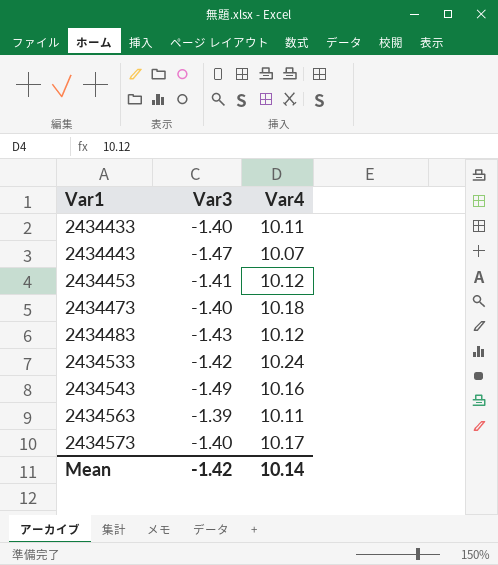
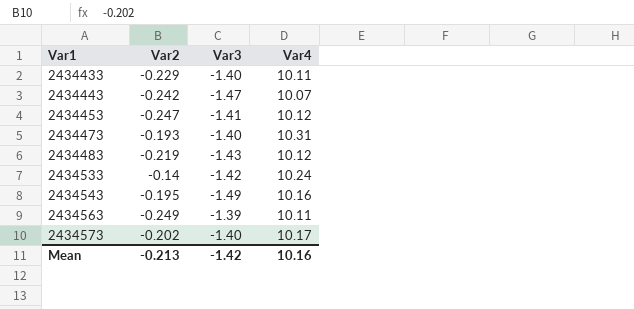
column Var2 | position: none -> 2
2434473 | Var4: 10.18 -> 10.31
Mean | Var4: 10.14 -> 10.16

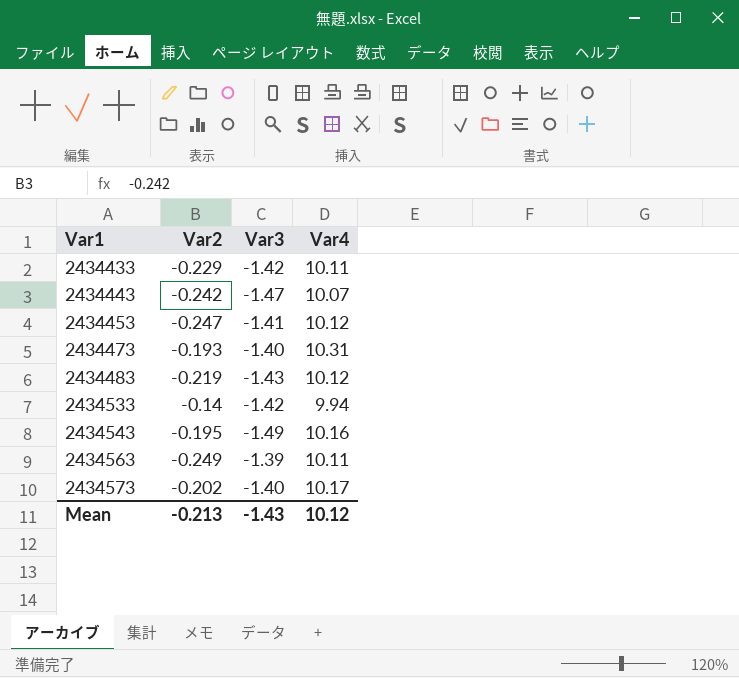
2434433 | Var3: -1.40 -> -1.42
2434533 | Var4: 10.24 -> 9.94
Mean | Var3: -1.42 -> -1.43
Mean | Var4: 10.16 -> 10.12

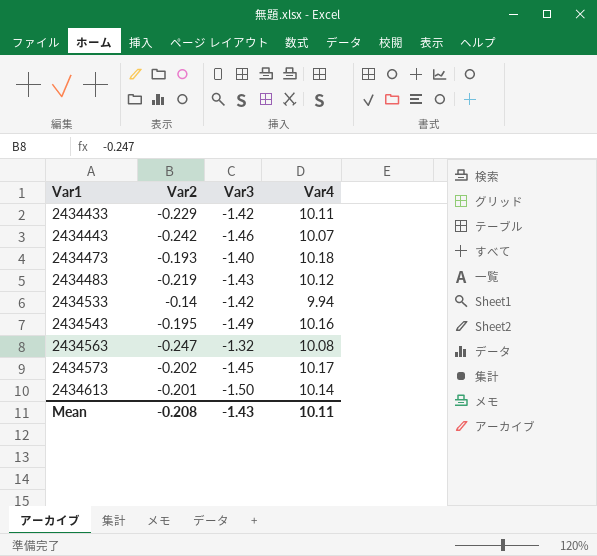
row 2434453: -0.247 | -1.41 | 10.12 -> none
2434443 | Var3: -1.47 -> -1.46
2434473 | Var4: 10.31 -> 10.18
2434563 | Var2: -0.249 -> -0.247
2434563 | Var3: -1.39 -> -1.32
2434563 | Var4: 10.11 -> 10.08
2434573 | Var3: -1.40 -> -1.45
row 2434613: none -> -0.201 | -1.50 | 10.14
Mean | Var2: -0.213 -> -0.208
Mean | Var4: 10.12 -> 10.11

